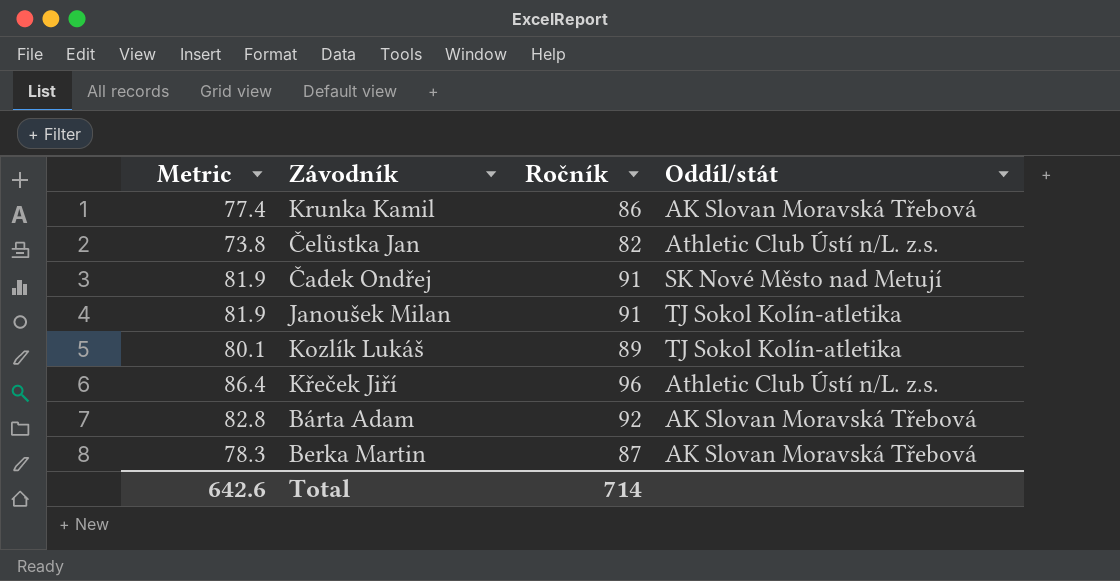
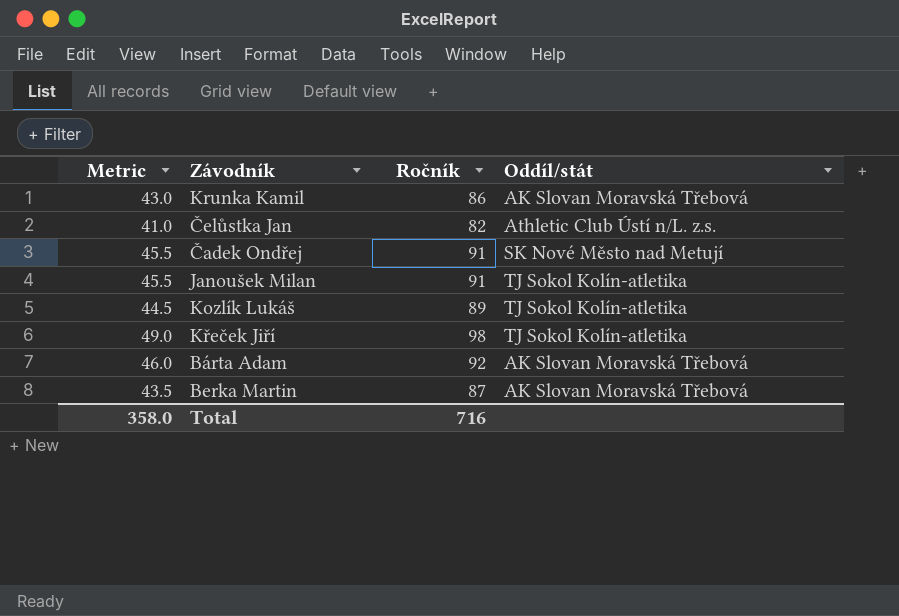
column Metric | formula: [Ročník] * 0.9 -> [Ročník] * 0.5
Křeček Jiří | Ročník: 96 -> 98
Křeček Jiří | Oddíl/stát: Athletic Club Ústí n/L. z.s. -> TJ Sokol Kolín-atletika
Total | Metric: 642.6 -> 358.0
Total | Ročník: 714 -> 716

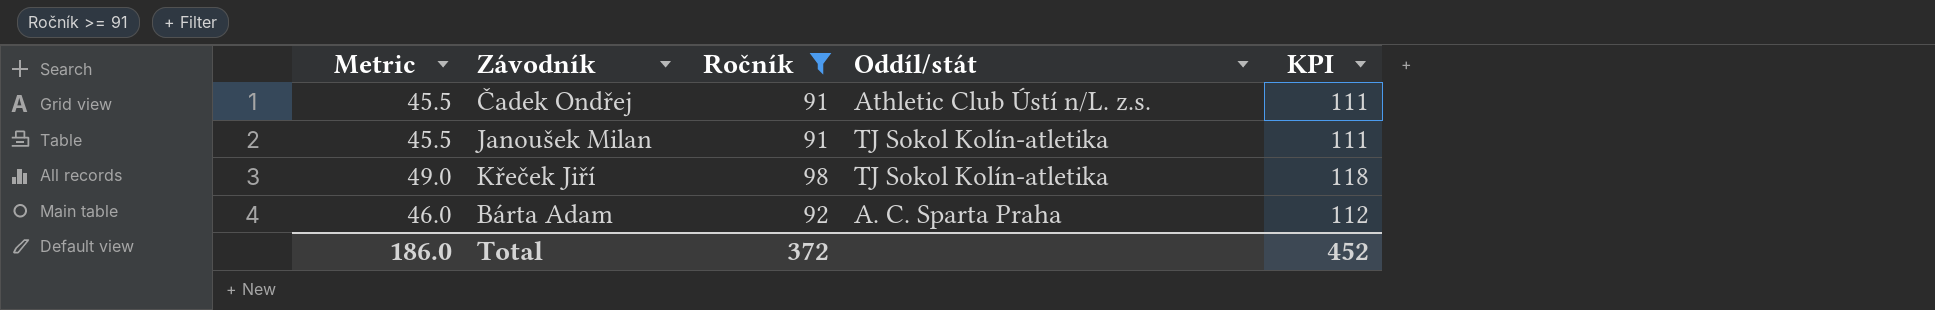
filter: none -> Ročník >= 91
column KPI | formula: none -> [Ročník] + 20
Čadek Ondřej | Oddíl/stát: SK Nové Město nad Metují -> Athletic Club Ústí n/L. z.s.
Bárta Adam | Oddíl/stát: AK Slovan Moravská Třebová -> A. C. Sparta Praha
Total | Metric: 358.0 -> 186.0
Total | Ročník: 716 -> 372

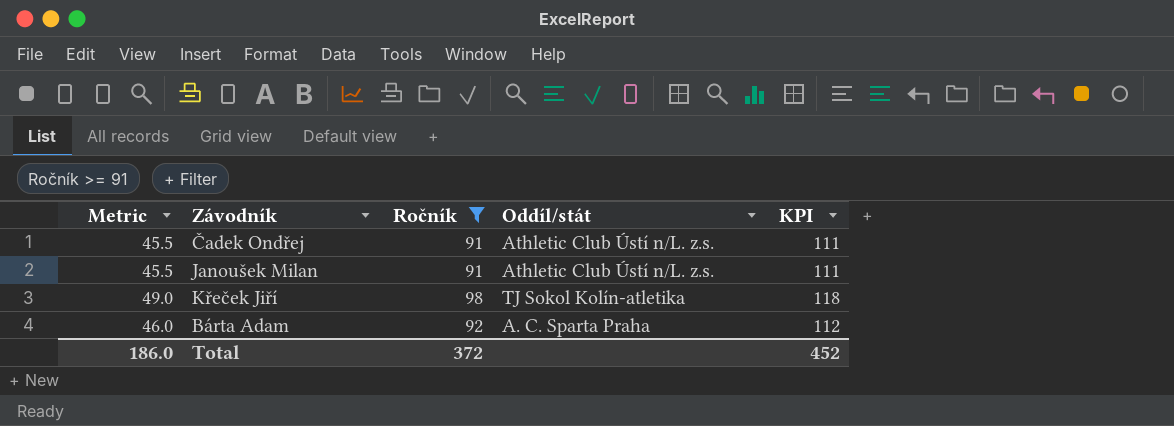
Janoušek Milan | Oddíl/stát: TJ Sokol Kolín-atletika -> Athletic Club Ústí n/L. z.s.

